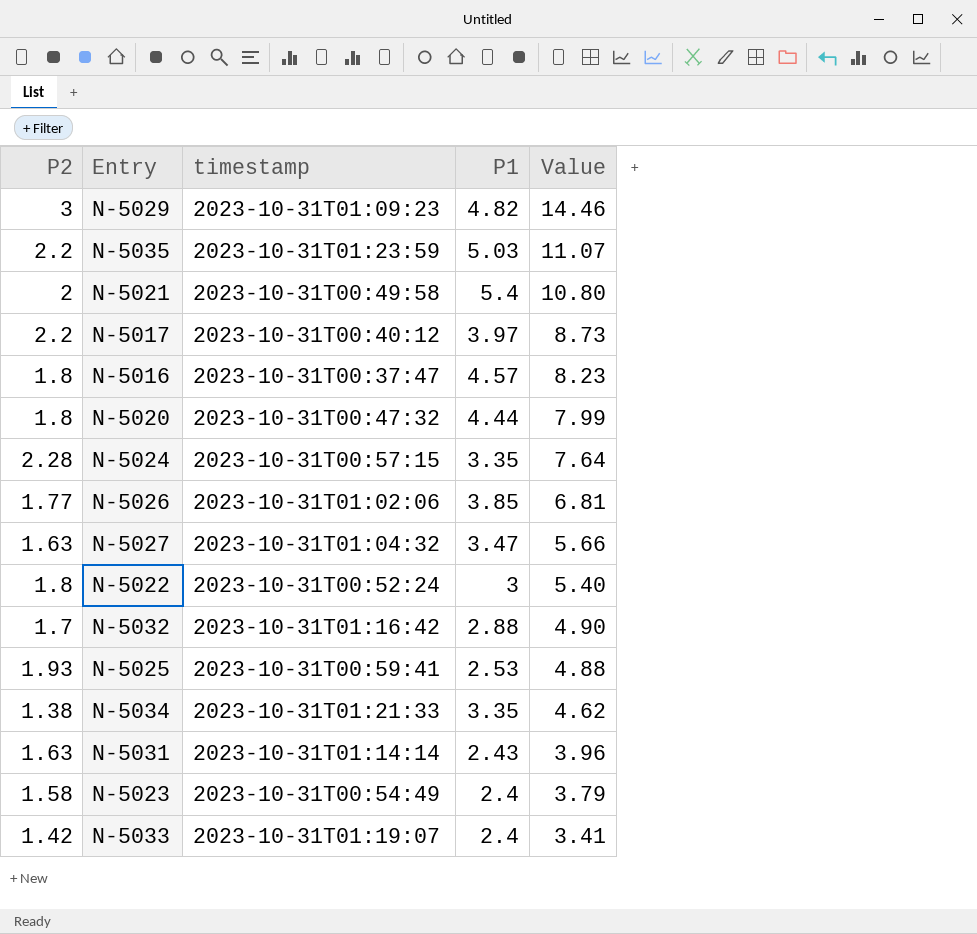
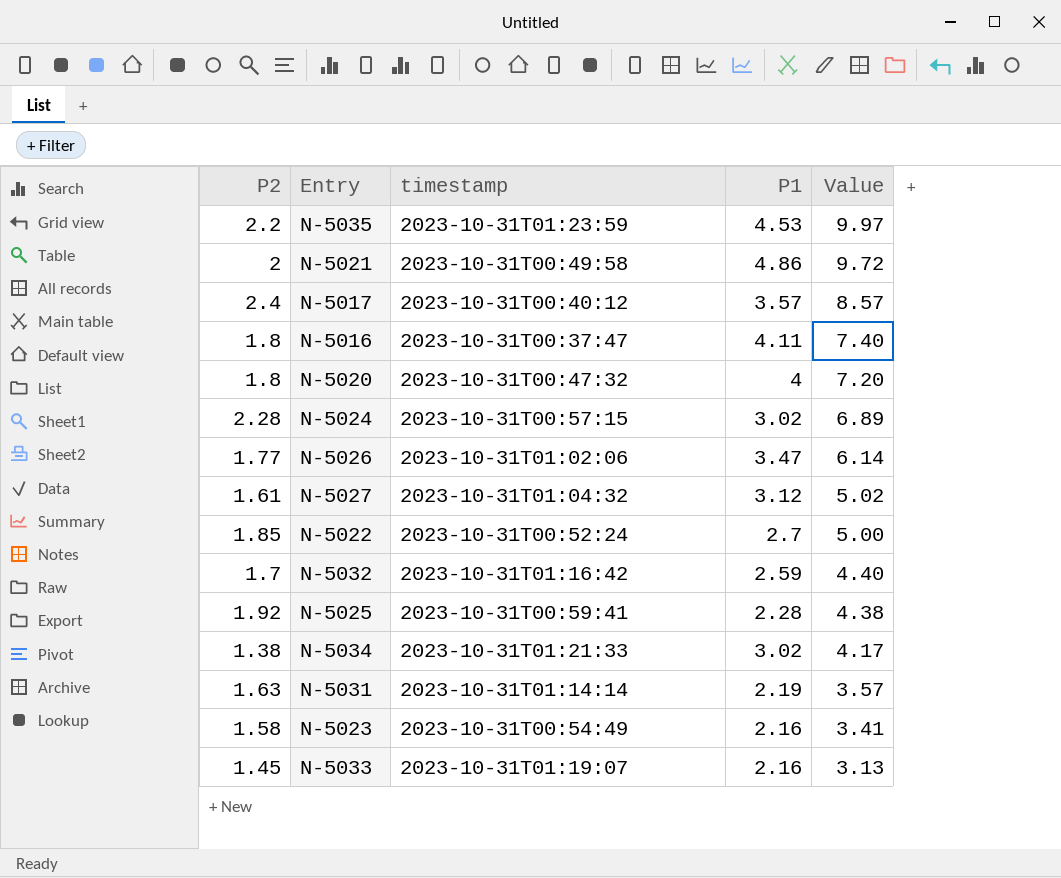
row N-5029: 3 | 2023-10-31T01:09:23 | 4.82 | 14.46 -> none
N-5035 | P1: 5.03 -> 4.53
N-5035 | Value: 11.07 -> 9.97
N-5021 | P1: 5.4 -> 4.86
N-5021 | Value: 10.80 -> 9.72
N-5017 | P2: 2.2 -> 2.4
N-5017 | P1: 3.97 -> 3.57
N-5017 | Value: 8.73 -> 8.57
N-5016 | P1: 4.57 -> 4.11
N-5016 | Value: 8.23 -> 7.40
N-5020 | P1: 4.44 -> 4
N-5020 | Value: 7.99 -> 7.20
N-5024 | P1: 3.35 -> 3.02
N-5024 | Value: 7.64 -> 6.89
N-5026 | P1: 3.85 -> 3.47
N-5026 | Value: 6.81 -> 6.14
N-5027 | P2: 1.63 -> 1.61
N-5027 | P1: 3.47 -> 3.12
N-5027 | Value: 5.66 -> 5.02
N-5022 | P2: 1.8 -> 1.85
N-5022 | P1: 3 -> 2.7
N-5022 | Value: 5.40 -> 5.00
N-5032 | P1: 2.88 -> 2.59
N-5032 | Value: 4.90 -> 4.40
N-5025 | P2: 1.93 -> 1.92
N-5025 | P1: 2.53 -> 2.28
N-5025 | Value: 4.88 -> 4.38
N-5034 | P1: 3.35 -> 3.02
N-5034 | Value: 4.62 -> 4.17
N-5031 | P1: 2.43 -> 2.19
N-5031 | Value: 3.96 -> 3.57
N-5023 | P1: 2.4 -> 2.16
N-5023 | Value: 3.79 -> 3.41
N-5033 | P2: 1.42 -> 1.45
N-5033 | P1: 2.4 -> 2.16
N-5033 | Value: 3.41 -> 3.13

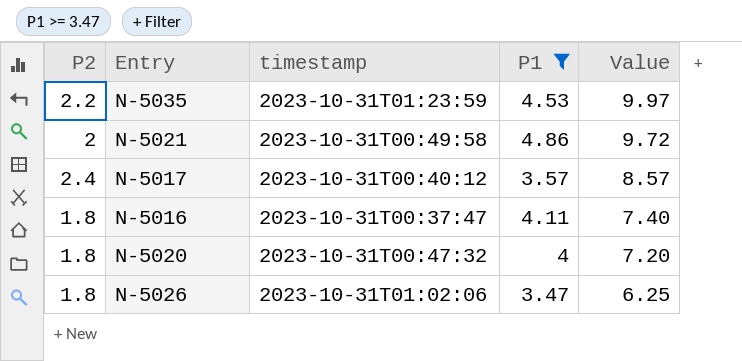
filter: none -> P1 >= 3.47
N-5026 | P2: 1.77 -> 1.8
N-5026 | Value: 6.14 -> 6.25

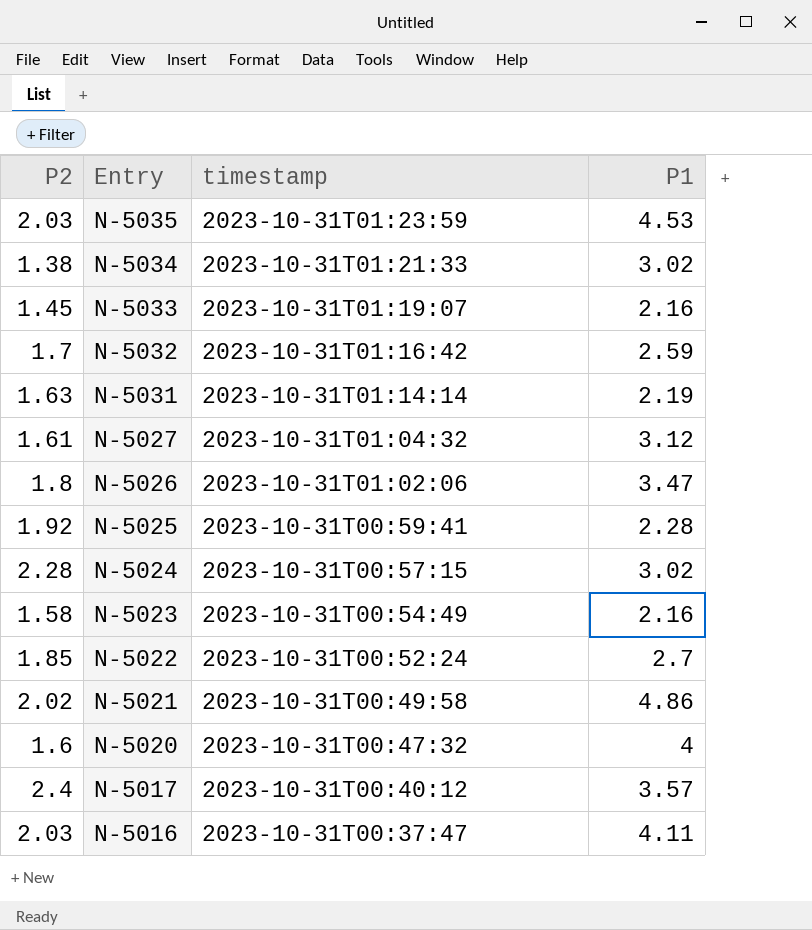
filter: P1 >= 3.47 -> none
row order: Value descending -> Entry descending
column Value | formula: [P2] * [P1] -> none
N-5035 | P2: 2.2 -> 2.03
N-5021 | P2: 2 -> 2.02
N-5020 | P2: 1.8 -> 1.6
N-5016 | P2: 1.8 -> 2.03

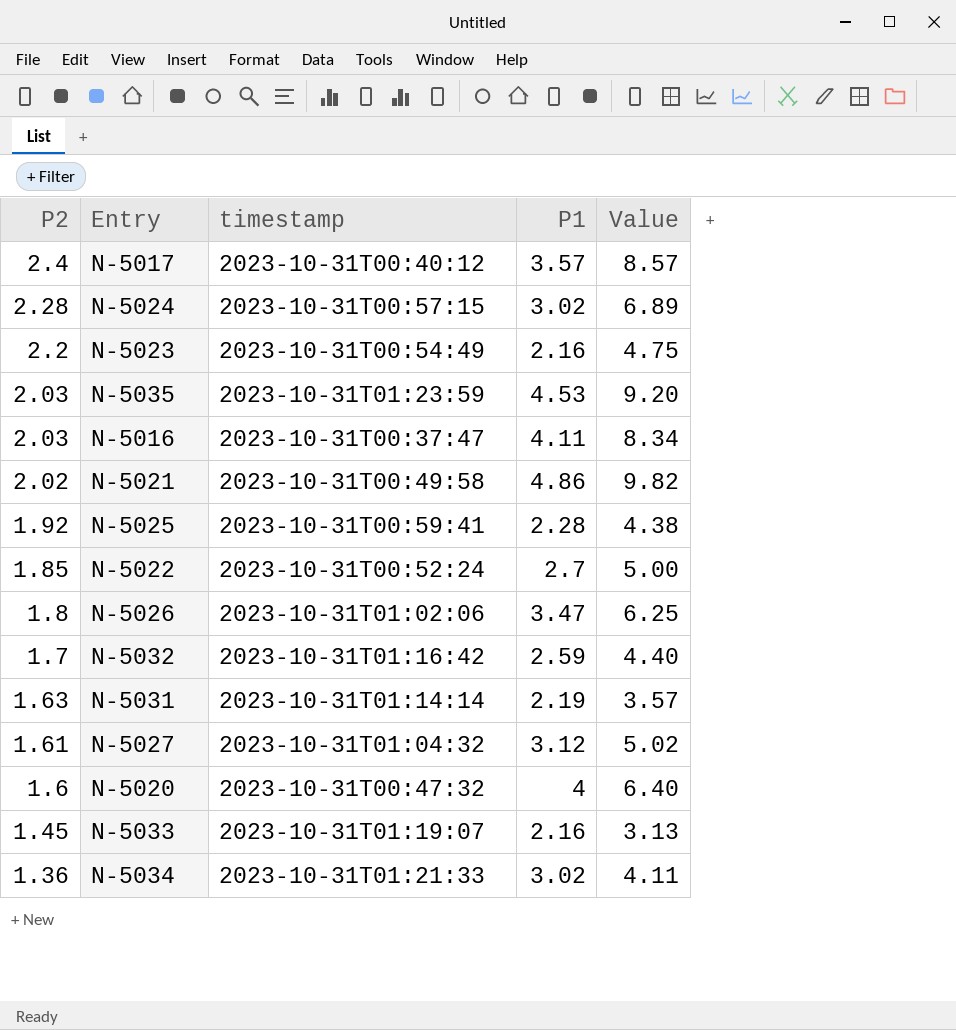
row order: Entry descending -> P2 descending
column Value | formula: none -> [P2] * [P1]
N-5023 | P2: 1.58 -> 2.2
N-5034 | P2: 1.38 -> 1.36

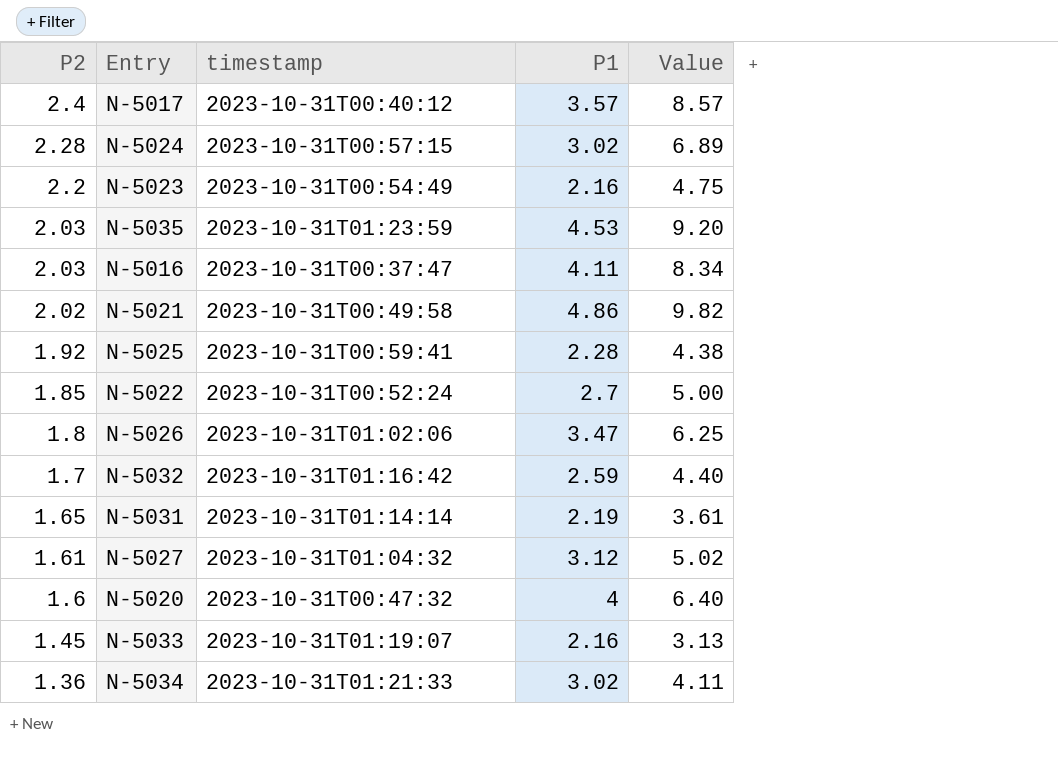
N-5031 | P2: 1.63 -> 1.65
N-5031 | Value: 3.57 -> 3.61

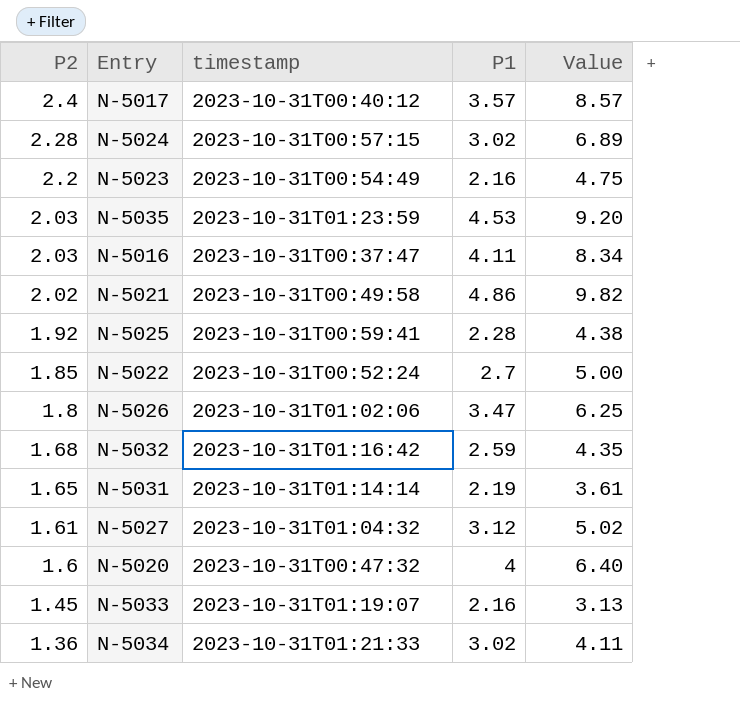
N-5032 | P2: 1.7 -> 1.68
N-5032 | Value: 4.40 -> 4.35

